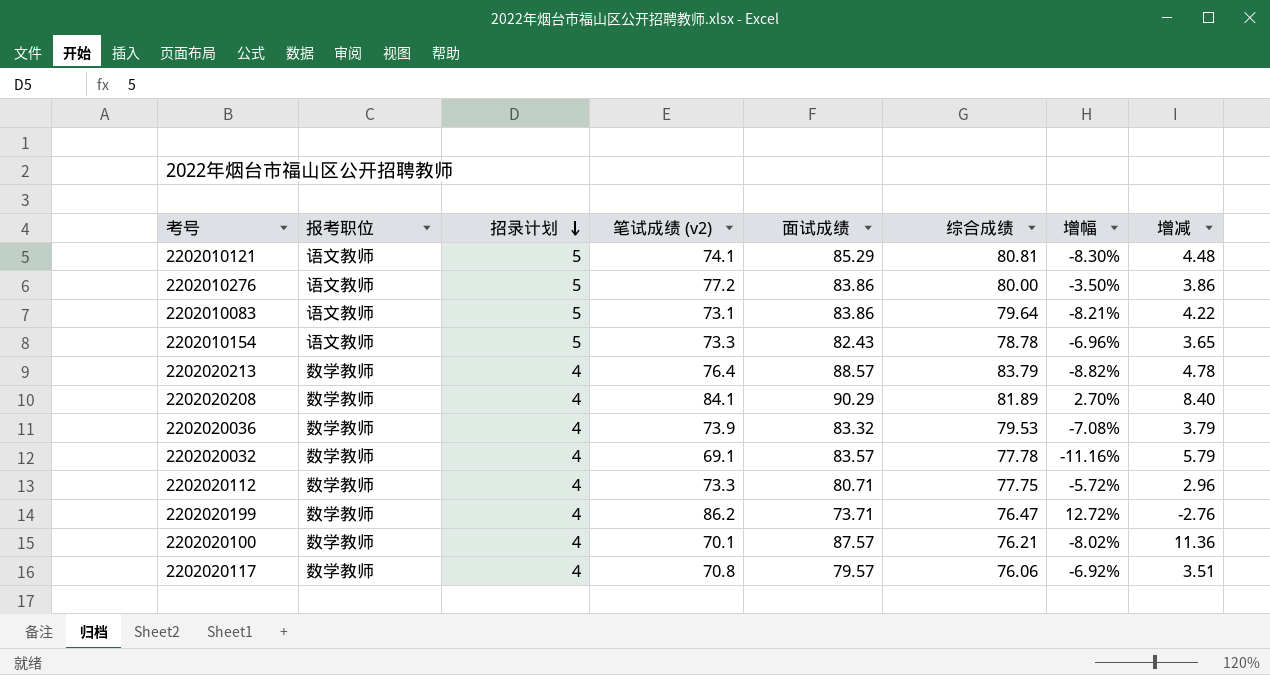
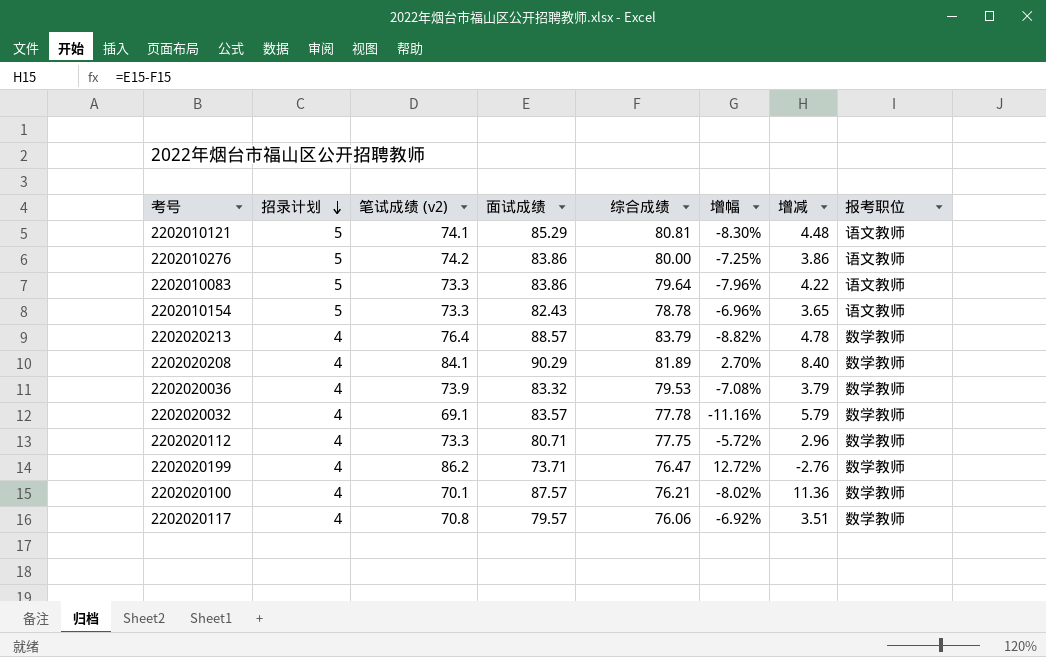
column 报考职位 | position: 2 -> 8
2202010276 | 笔试成绩 (v2): 77.2 -> 74.2
2202010276 | 增幅: -3.50% -> -7.25%
2202010083 | 笔试成绩 (v2): 73.1 -> 73.3
2202010083 | 增幅: -8.21% -> -7.96%

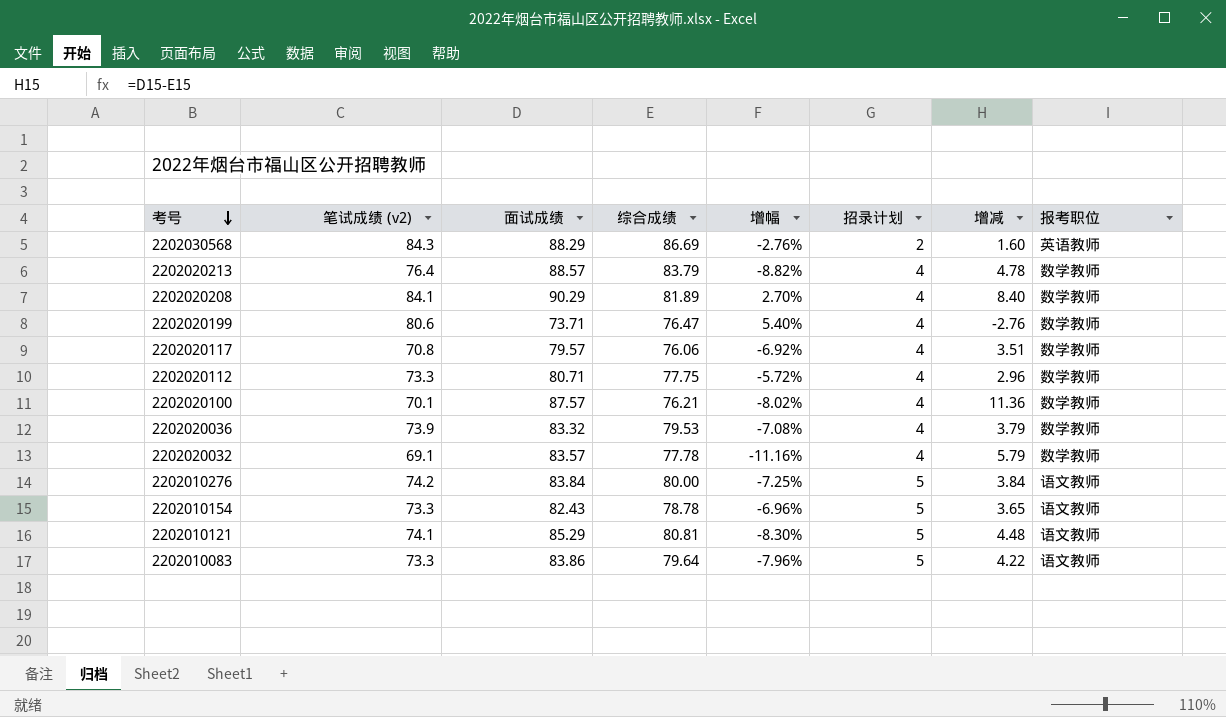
row order: 招录计划 descending -> 考号 descending
column 招录计划 | position: 2 -> 6
row 2202030568: none -> 84.3 | 88.29 | 86.69 | -2.76% | 2 | 1.60 | 英语教师
2202020199 | 笔试成绩 (v2): 86.2 -> 80.6
2202020199 | 增幅: 12.72% -> 5.40%
2202010276 | 面试成绩: 83.86 -> 83.84
2202010276 | 增减: 3.86 -> 3.84

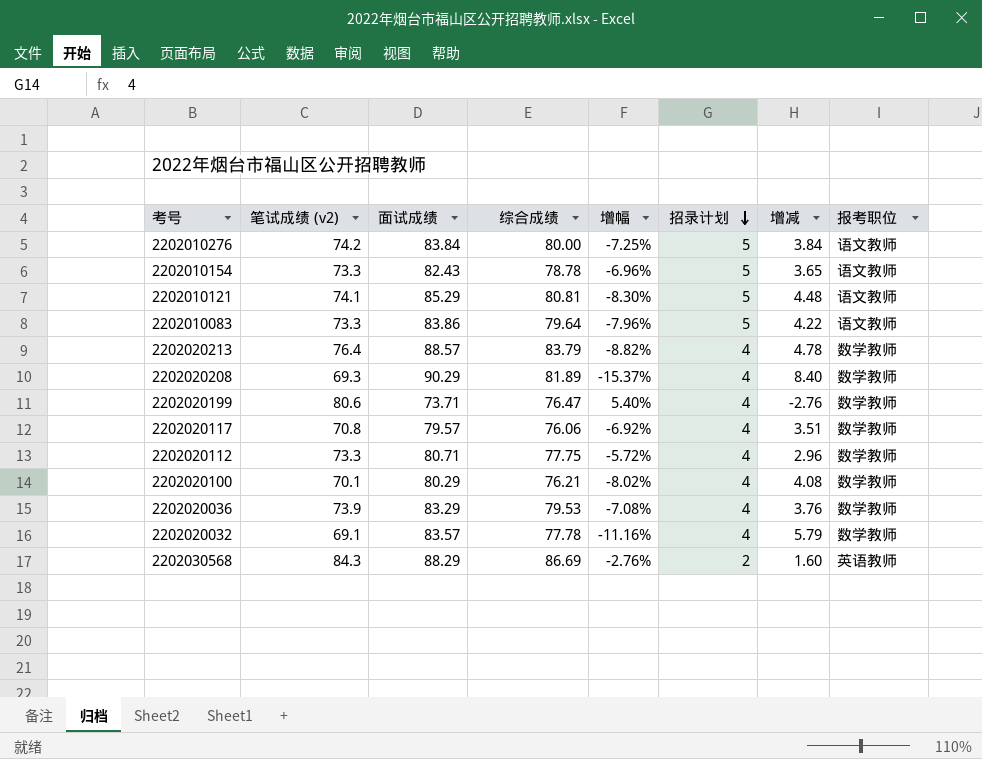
row order: 考号 descending -> 招录计划 descending
2202020208 | 笔试成绩 (v2): 84.1 -> 69.3
2202020208 | 增幅: 2.70% -> -15.37%
2202020100 | 面试成绩: 87.57 -> 80.29
2202020100 | 增减: 11.36 -> 4.08
2202020036 | 面试成绩: 83.32 -> 83.29
2202020036 | 增减: 3.79 -> 3.76

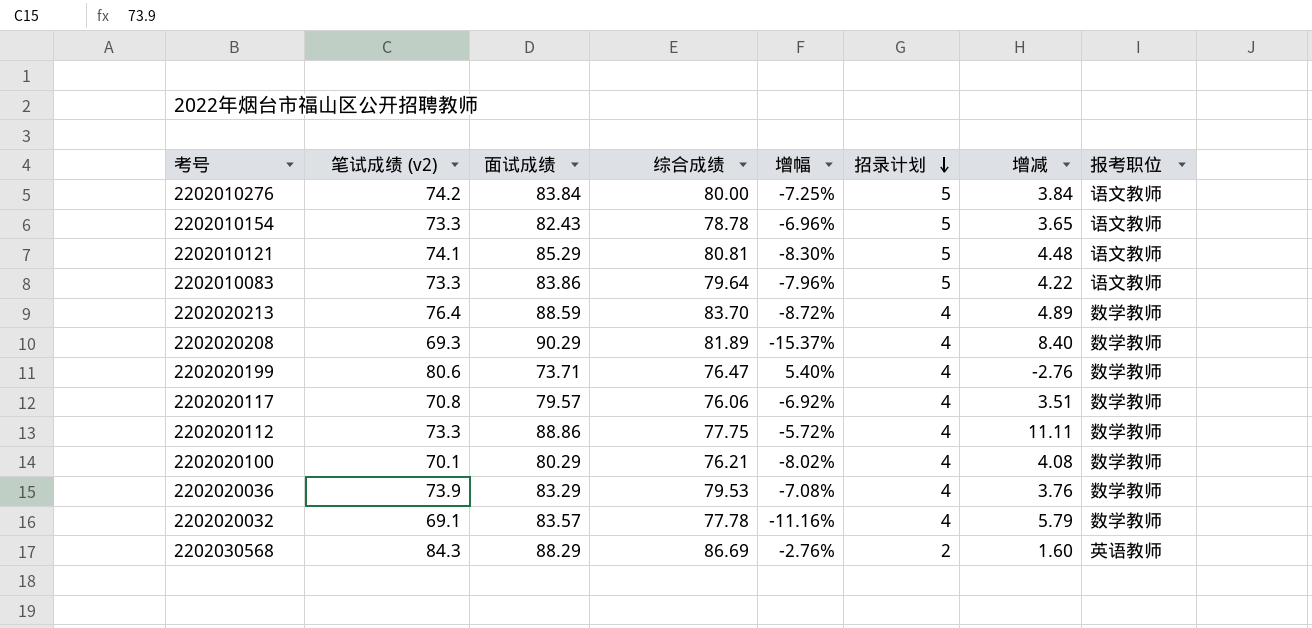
2202020213 | 面试成绩: 88.57 -> 88.59
2202020213 | 综合成绩: 83.79 -> 83.70
2202020213 | 增幅: -8.82% -> -8.72%
2202020213 | 增减: 4.78 -> 4.89
2202020112 | 面试成绩: 80.71 -> 88.86
2202020112 | 增减: 2.96 -> 11.11

